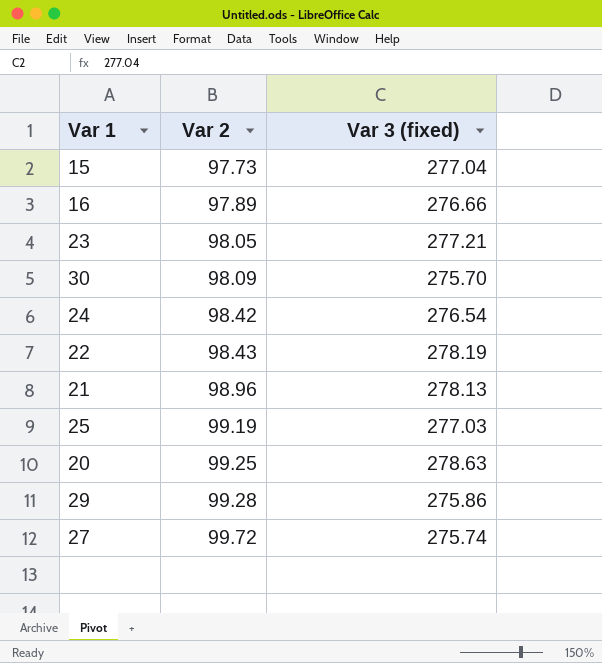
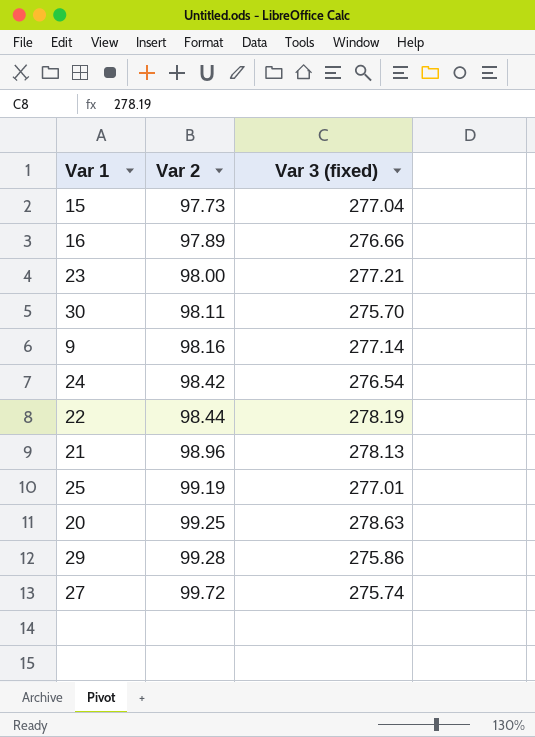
23 | Var 2: 98.05 -> 98.00
30 | Var 2: 98.09 -> 98.11
row 9: none -> 98.16 | 277.14
22 | Var 2: 98.43 -> 98.44
25 | Var 3 (fixed): 277.03 -> 277.01

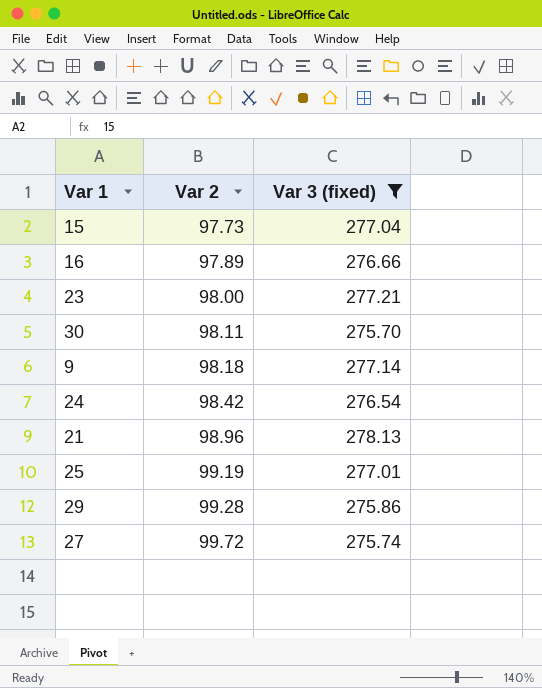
filter: none -> Var 3 (fixed) <= 278.13
9 | Var 2: 98.16 -> 98.18

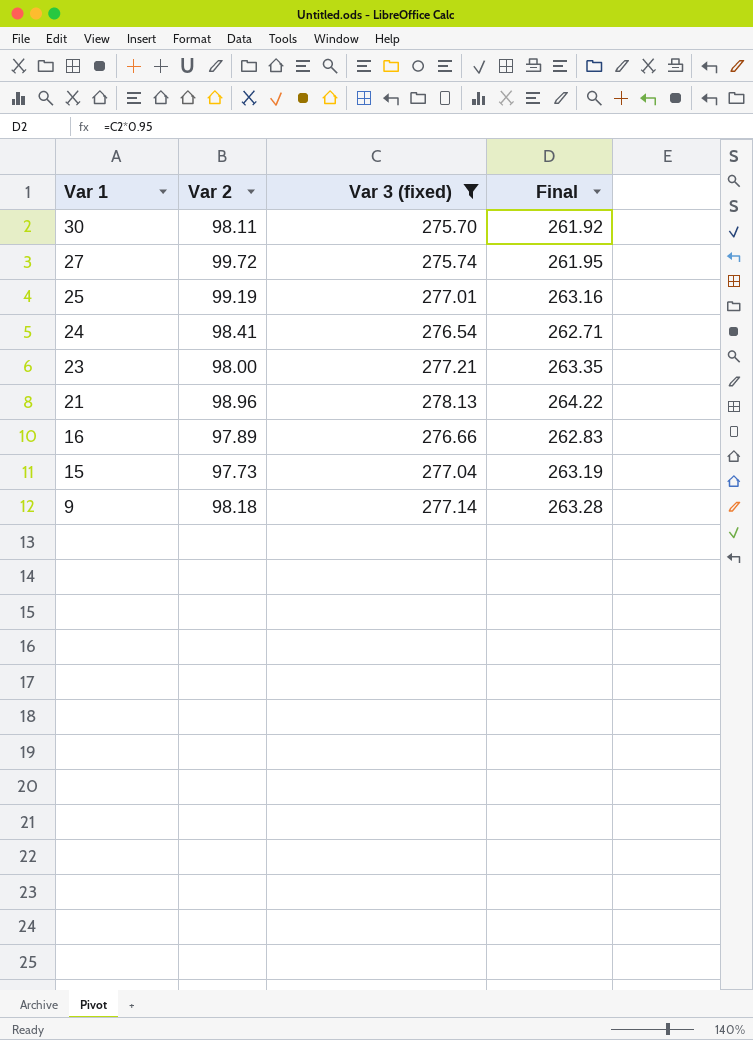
row order: Var 2 ascending -> Var 1 descending
column Final | formula: none -> [Var 3 (fixed)] * 0.95
row 29: 99.28 | 275.86 -> none
24 | Var 2: 98.42 -> 98.41

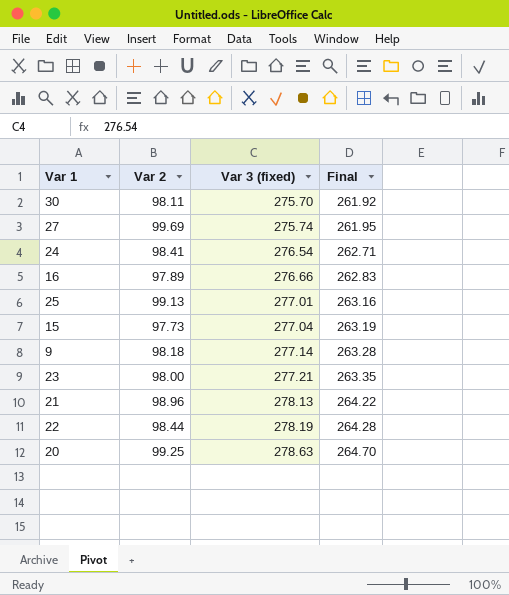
filter: Var 3 (fixed) <= 278.13 -> none
row order: Var 1 descending -> Var 3 (fixed) ascending
27 | Var 2: 99.72 -> 99.69
25 | Var 2: 99.19 -> 99.13

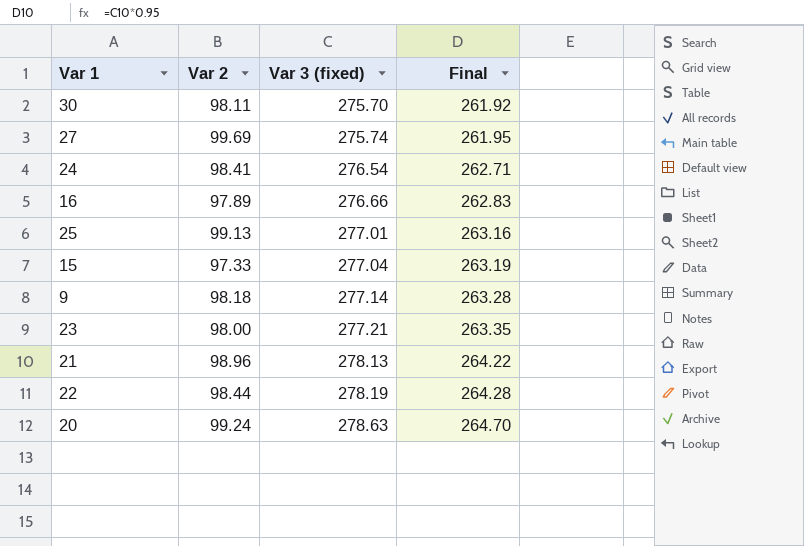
15 | Var 2: 97.73 -> 97.33
20 | Var 2: 99.25 -> 99.24

